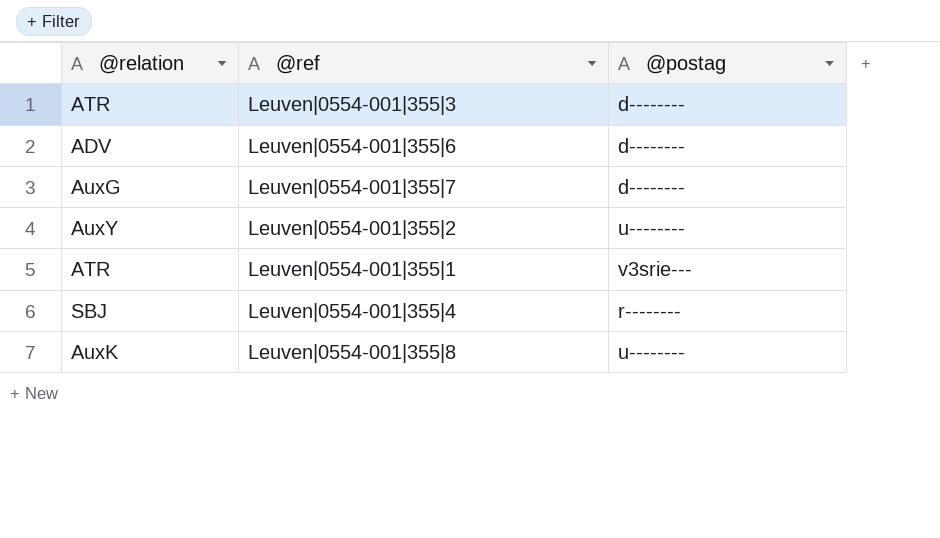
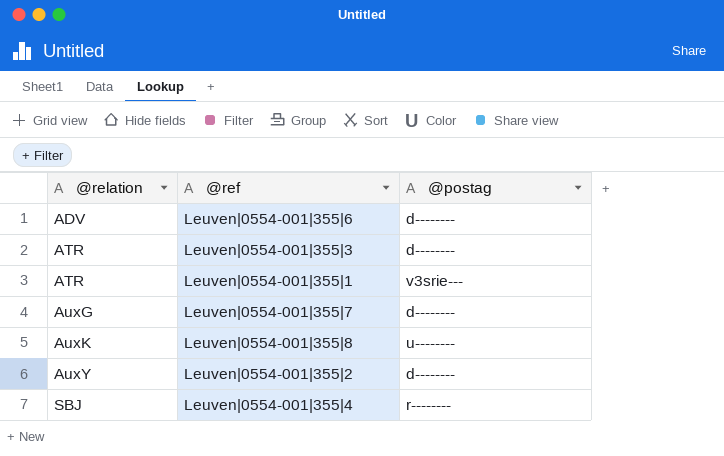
row order: none -> @relation ascending
Leuven|0554-001|355|2 | @postag: u-------- -> d--------

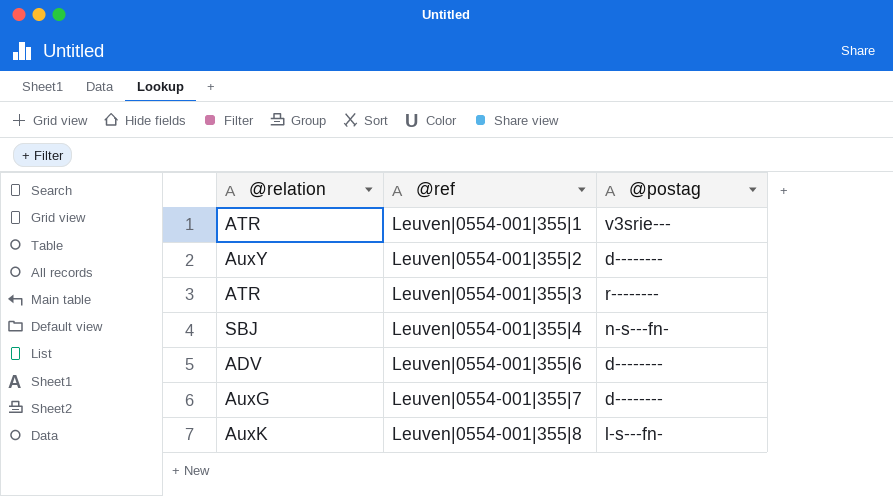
row order: @relation ascending -> @ref ascending
Leuven|0554-001|355|3 | @postag: d-------- -> r--------
Leuven|0554-001|355|4 | @postag: r-------- -> n-s---fn-
Leuven|0554-001|355|8 | @postag: u-------- -> l-s---fn-

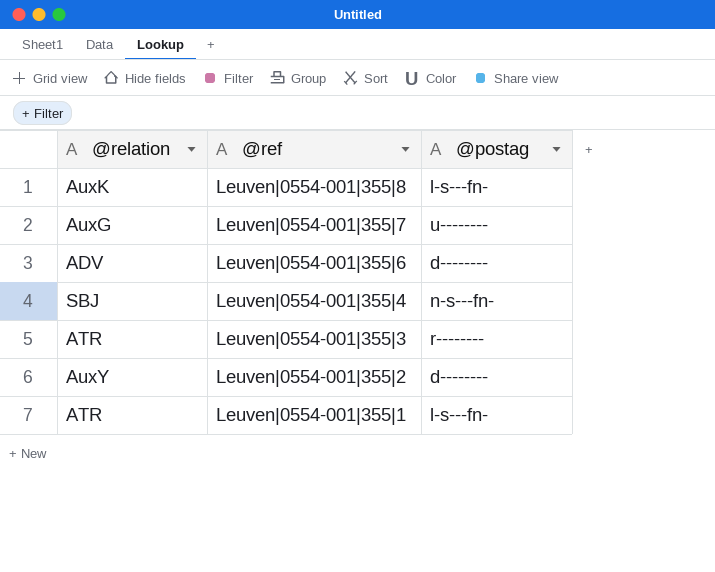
row order: @ref ascending -> @ref descending
Leuven|0554-001|355|7 | @postag: d-------- -> u--------
Leuven|0554-001|355|1 | @postag: v3srie--- -> l-s---fn-

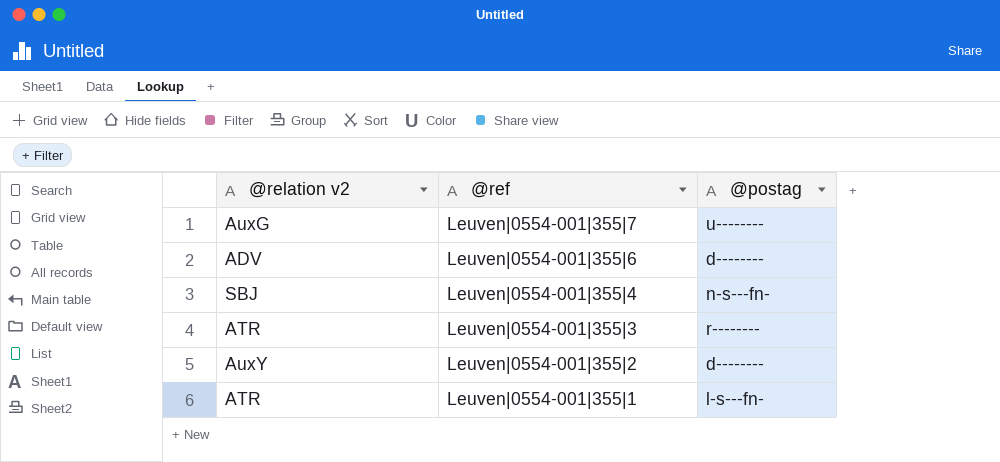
column name: @relation -> @relation v2
row Leuven|0554-001|355|8: AuxK | l-s---fn- -> none

